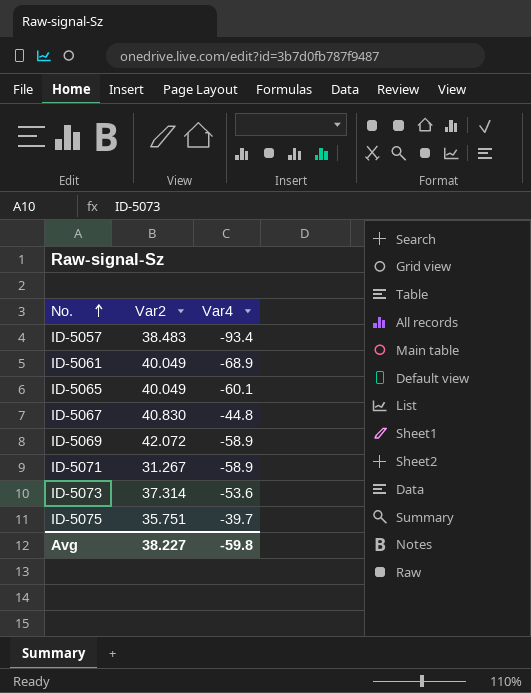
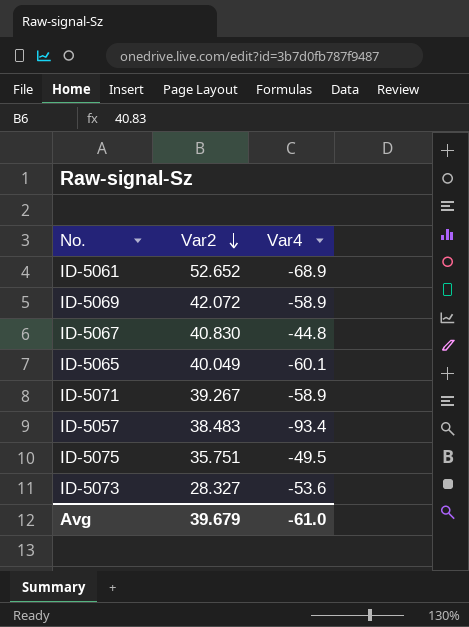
row order: No. ascending -> Var2 descending
ID-5061 | Var2: 40.049 -> 52.652
ID-5071 | Var2: 31.267 -> 39.267
ID-5075 | Var4: -39.7 -> -49.5
ID-5073 | Var2: 37.314 -> 28.327
Avg | Var2: 38.227 -> 39.679
Avg | Var4: -59.8 -> -61.0

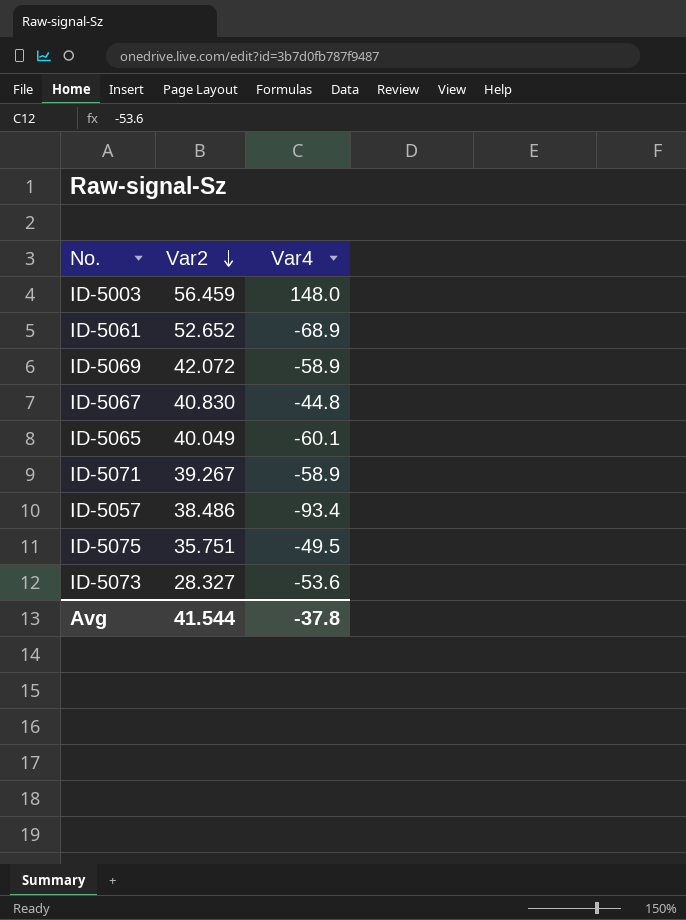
row ID-5003: none -> 56.459 | 148.0
ID-5057 | Var2: 38.483 -> 38.486
Avg | Var2: 39.679 -> 41.544
Avg | Var4: -61.0 -> -37.8

